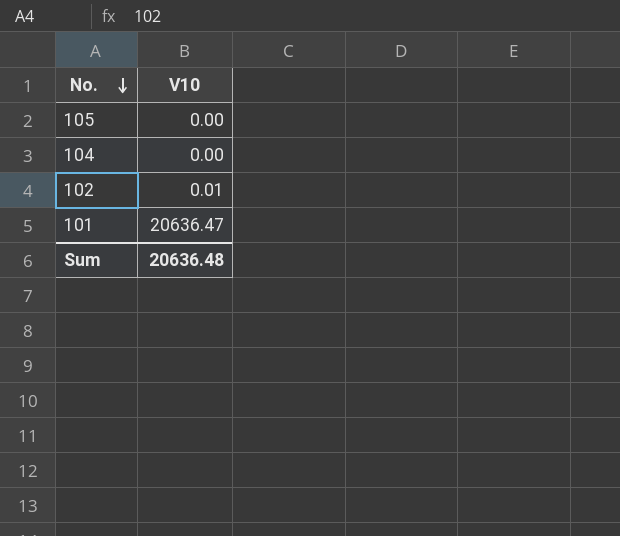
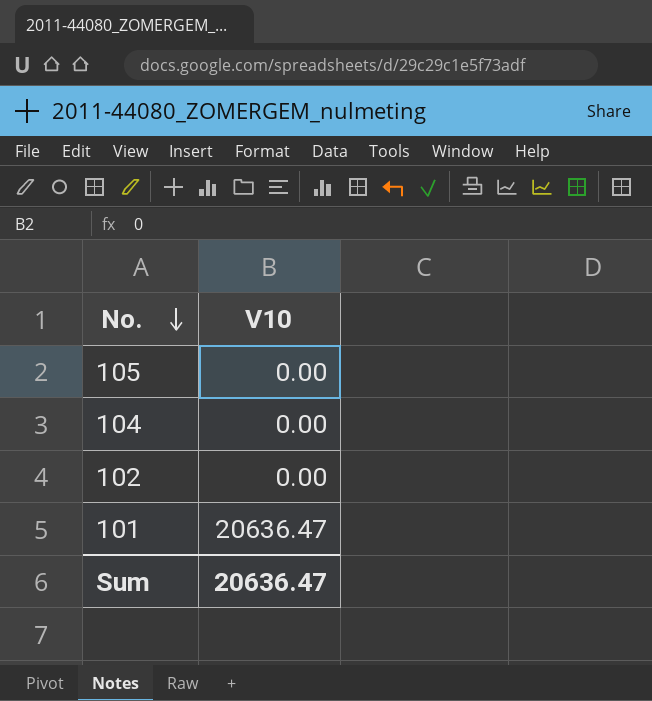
102 | V10: 0.01 -> 0.00
Sum | V10: 20636.48 -> 20636.47

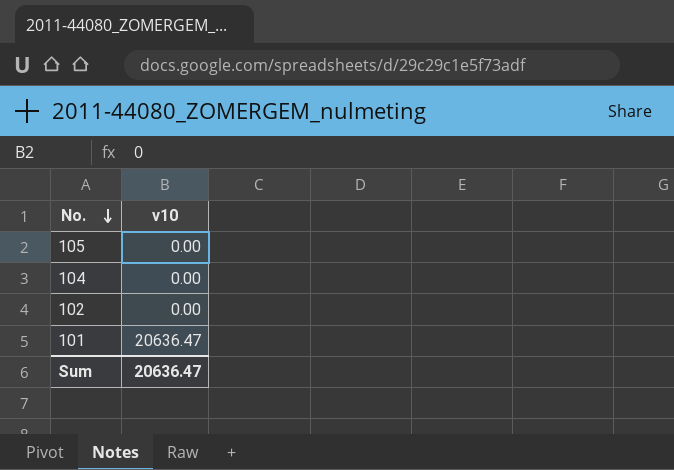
column name: V10 -> v10

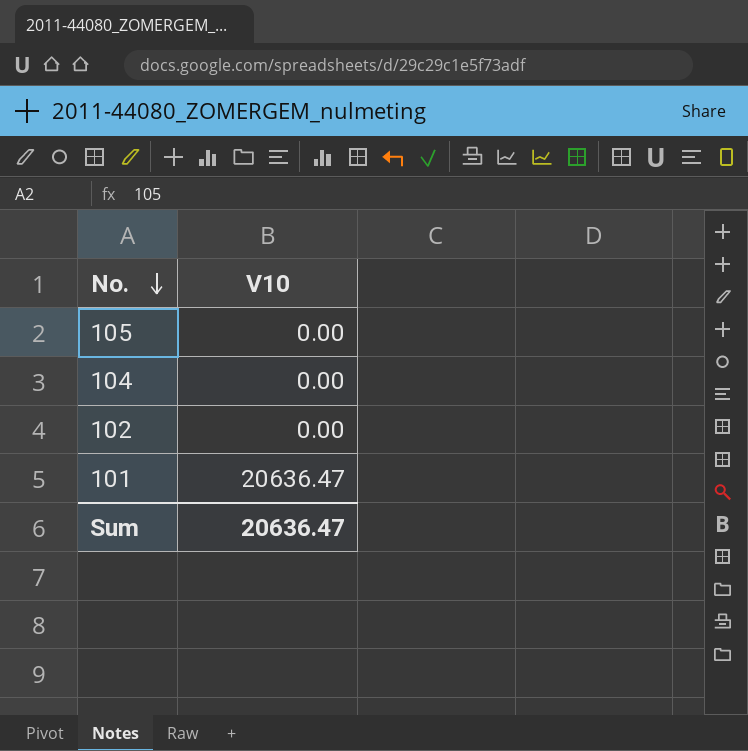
column name: v10 -> V10

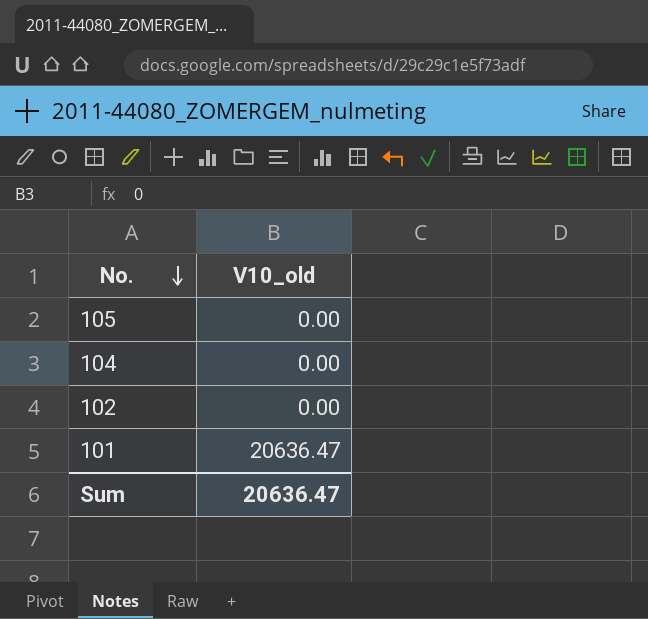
column name: V10 -> V10_old

